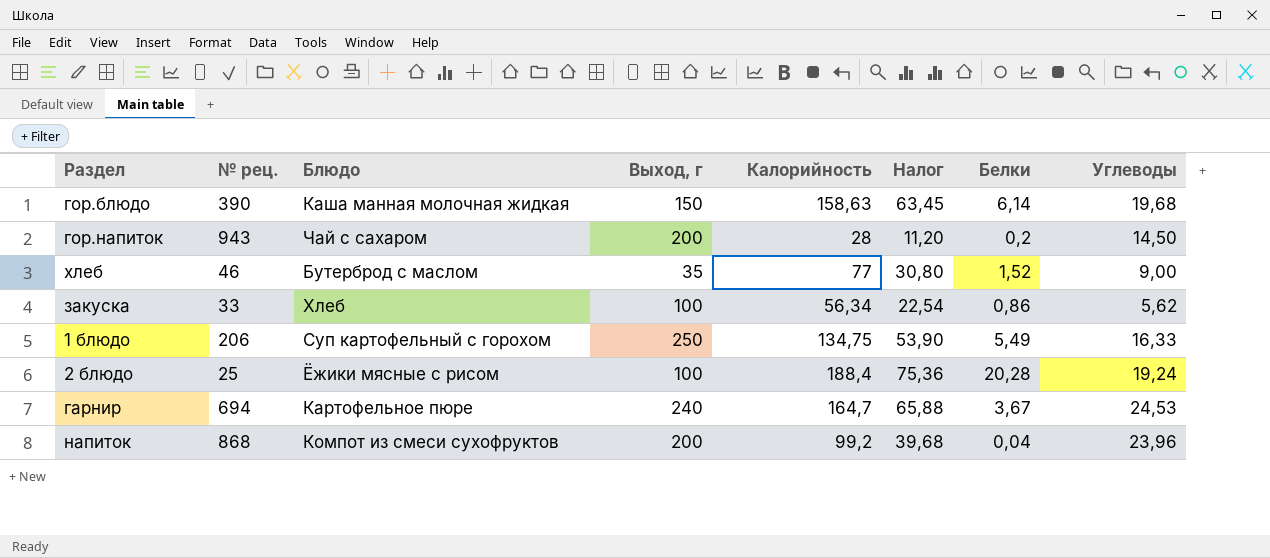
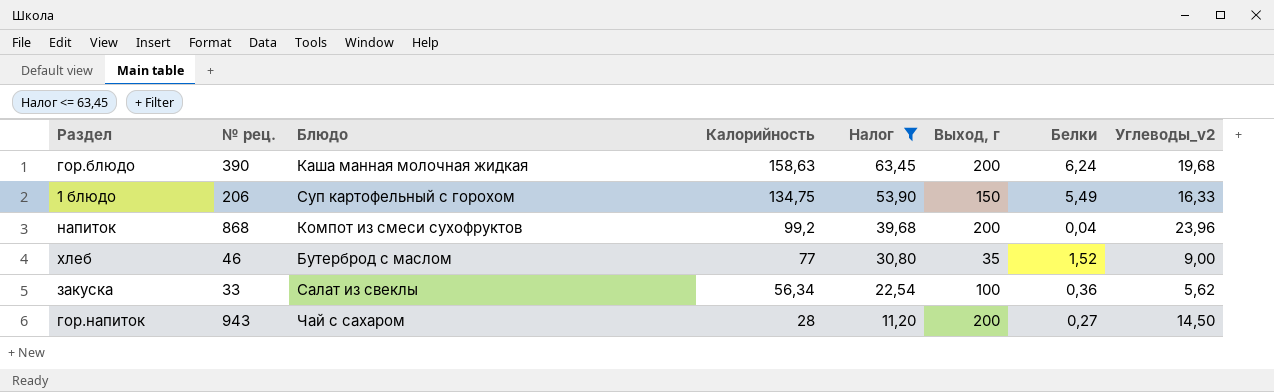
filter: none -> Налог <= 63,45
row order: none -> Калорийность descending
column Выход, г | position: 4 -> 6
column name: Углеводы -> Углеводы_v2
гор.блюдо | Выход, г: 150 -> 200
гор.блюдо | Белки: 6,14 -> 6,24
1 блюдо | Выход, г: 250 -> 150
закуска | Блюдо: Хлеб -> Салат из свеклы
закуска | Белки: 0,86 -> 0,36
гор.напиток | Белки: 0,2 -> 0,27

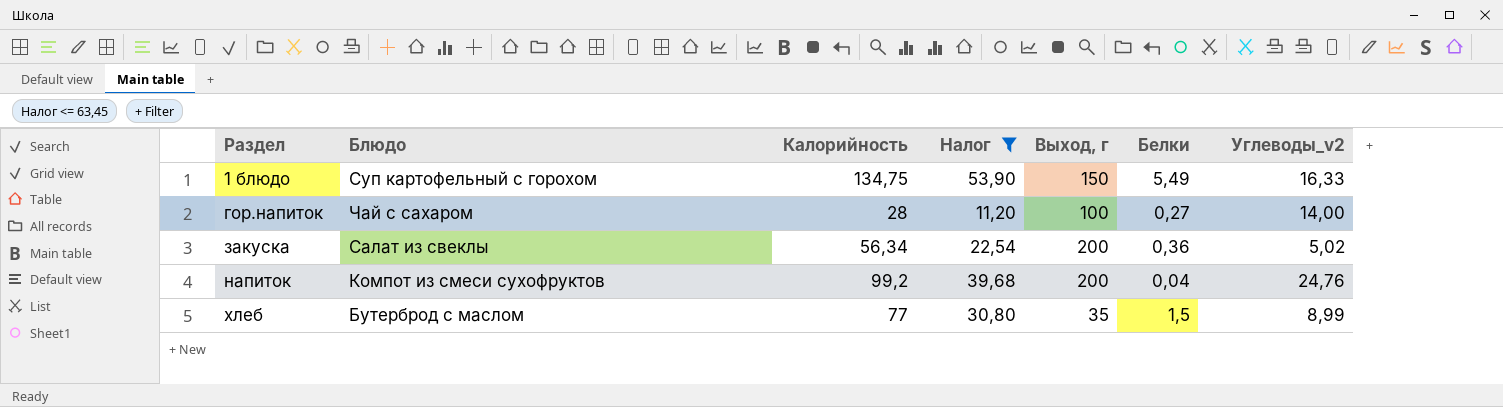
row order: Калорийность descending -> Раздел ascending
column № рец. | position: 2 -> none
row гор.блюдо: 390 | Каша манная молочная жидкая | 158,63 | 63,45 | 200 | 6,24 | 19,68 -> none
гор.напиток | Выход, г: 200 -> 100
гор.напиток | Углеводы_v2: 14,50 -> 14,00
закуска | Выход, г: 100 -> 200
закуска | Углеводы_v2: 5,62 -> 5,02
напиток | Углеводы_v2: 23,96 -> 24,76
хлеб | Белки: 1,52 -> 1,5
хлеб | Углеводы_v2: 9,00 -> 8,99

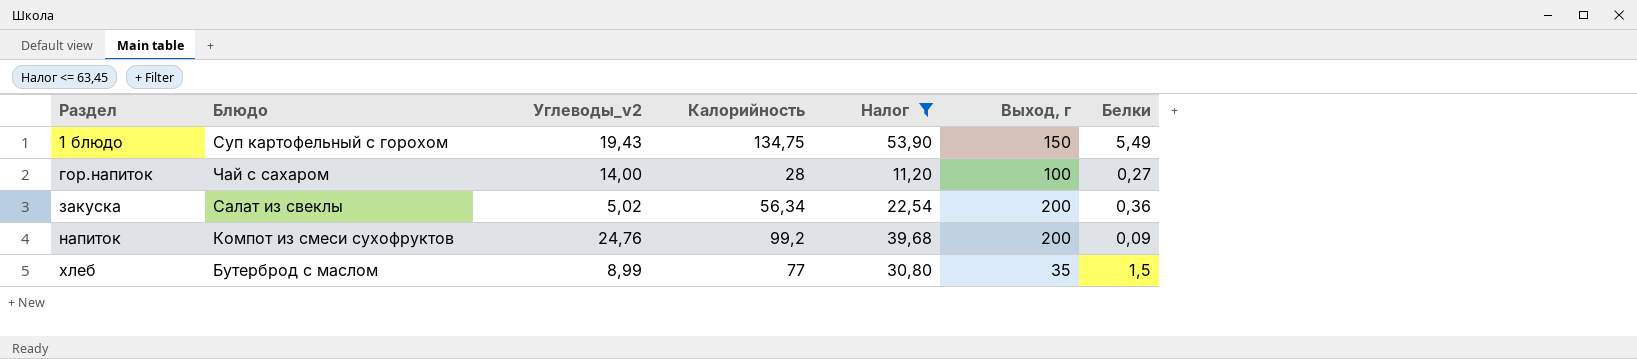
column Углеводы_v2 | position: 7 -> 3
1 блюдо | Углеводы_v2: 16,33 -> 19,43
напиток | Белки: 0,04 -> 0,09

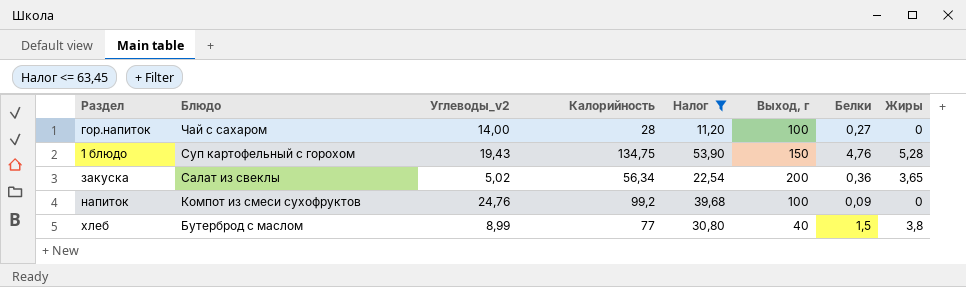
row order: Раздел ascending -> Блюдо descending
column Жиры | position: none -> 8
1 блюдо | Белки: 5,49 -> 4,76
напиток | Выход, г: 200 -> 100
хлеб | Выход, г: 35 -> 40

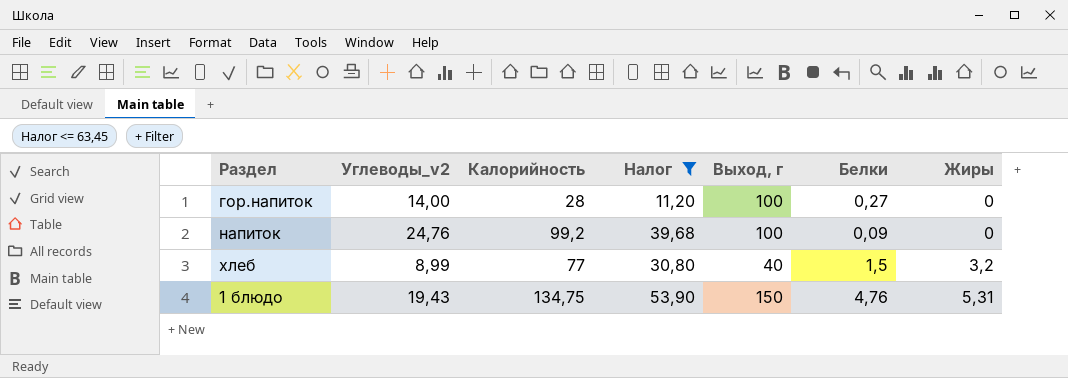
row order: Блюдо descending -> Жиры ascending
column Блюдо | position: 2 -> none
row закуска: Салат из свеклы | 5,02 | 56,34 | 22,54 | 200 | 0,36 | 3,65 -> none
хлеб | Жиры: 3,8 -> 3,2
1 блюдо | Жиры: 5,28 -> 5,31

